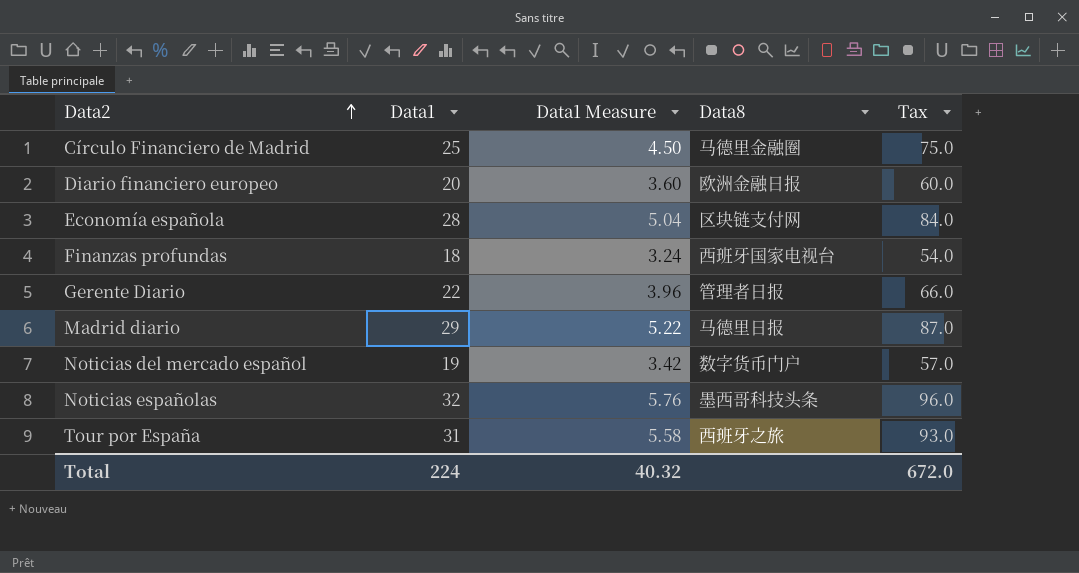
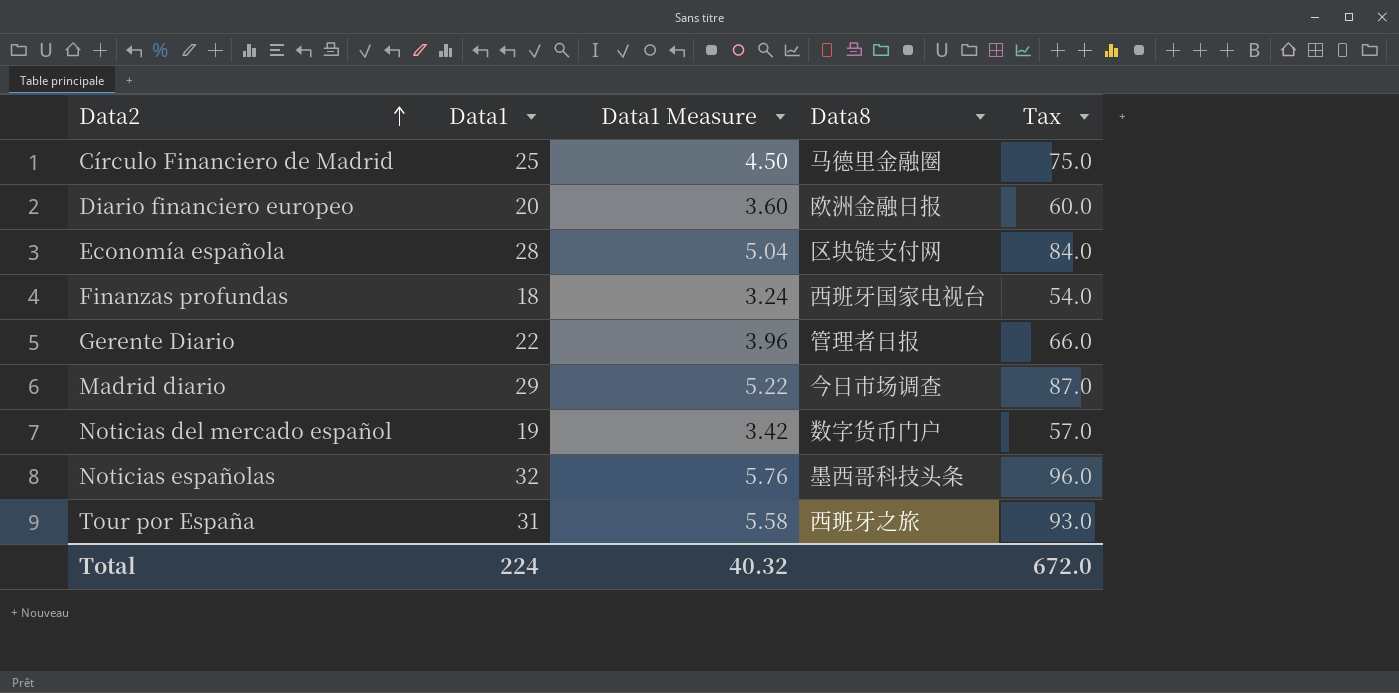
Madrid diario | Data8: 马德里日报 -> 今日市场调查

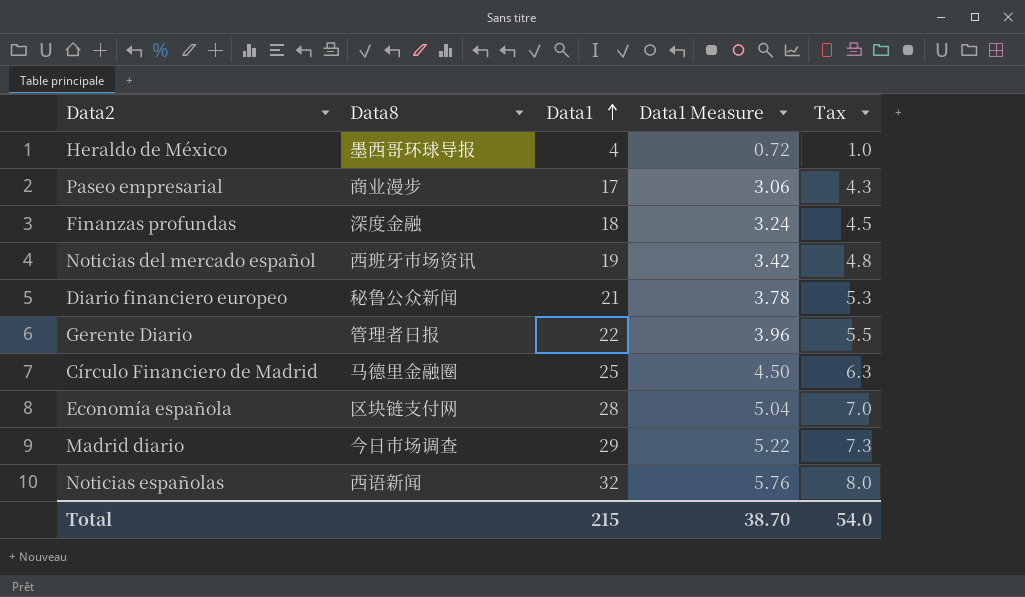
row order: Data2 ascending -> Data1 ascending
column Data8 | position: 4 -> 2
column Tax | formula: [Data1] * 3 -> [Data1] * 0.25
row Tour por España: 31 | 5.58 | 西班牙之旅 | 93.0 -> none
row Heraldo de México: none -> 墨西哥环球导报 | 4 | 0.72 | 1.0
row Paseo empresarial: none -> 商业漫步 | 17 | 3.06 | 4.3
Finanzas profundas | Data8: 西班牙国家电视台 -> 深度金融
Noticias del mercado español | Data8: 数字货币门户 -> 西班牙市场资讯
Diario financiero europeo | Data8: 欧洲金融日报 -> 秘鲁公众新闻
Diario financiero europeo | Data1: 20 -> 21
Diario financiero europeo | Data1 Measure: 3.60 -> 3.78
Noticias españolas | Data8: 墨西哥科技头条 -> 西语新闻
Total | Data1: 224 -> 215
Total | Data1 Measure: 40.32 -> 38.70
Total | Tax: 672.0 -> 54.0

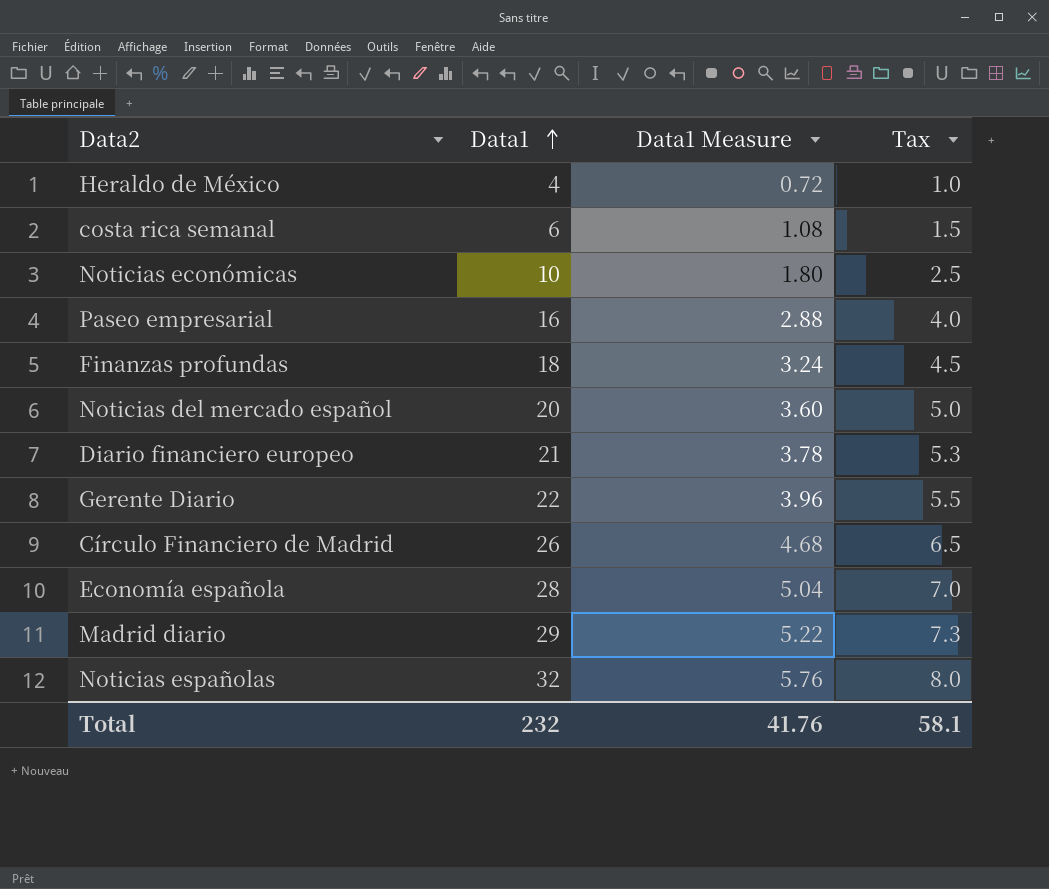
column Data8 | position: 2 -> none
row costa rica semanal: none -> 6 | 1.08 | 1.5
row Noticias económicas: none -> 10 | 1.80 | 2.5
Paseo empresarial | Data1: 17 -> 16
Paseo empresarial | Data1 Measure: 3.06 -> 2.88
Paseo empresarial | Tax: 4.3 -> 4.0
Noticias del mercado español | Data1: 19 -> 20
Noticias del mercado español | Data1 Measure: 3.42 -> 3.60
Noticias del mercado español | Tax: 4.8 -> 5.0
Círculo Financiero de Madrid | Data1: 25 -> 26
Círculo Financiero de Madrid | Data1 Measure: 4.50 -> 4.68
Círculo Financiero de Madrid | Tax: 6.3 -> 6.5
Total | Data1: 215 -> 232
Total | Data1 Measure: 38.70 -> 41.76
Total | Tax: 54.0 -> 58.1

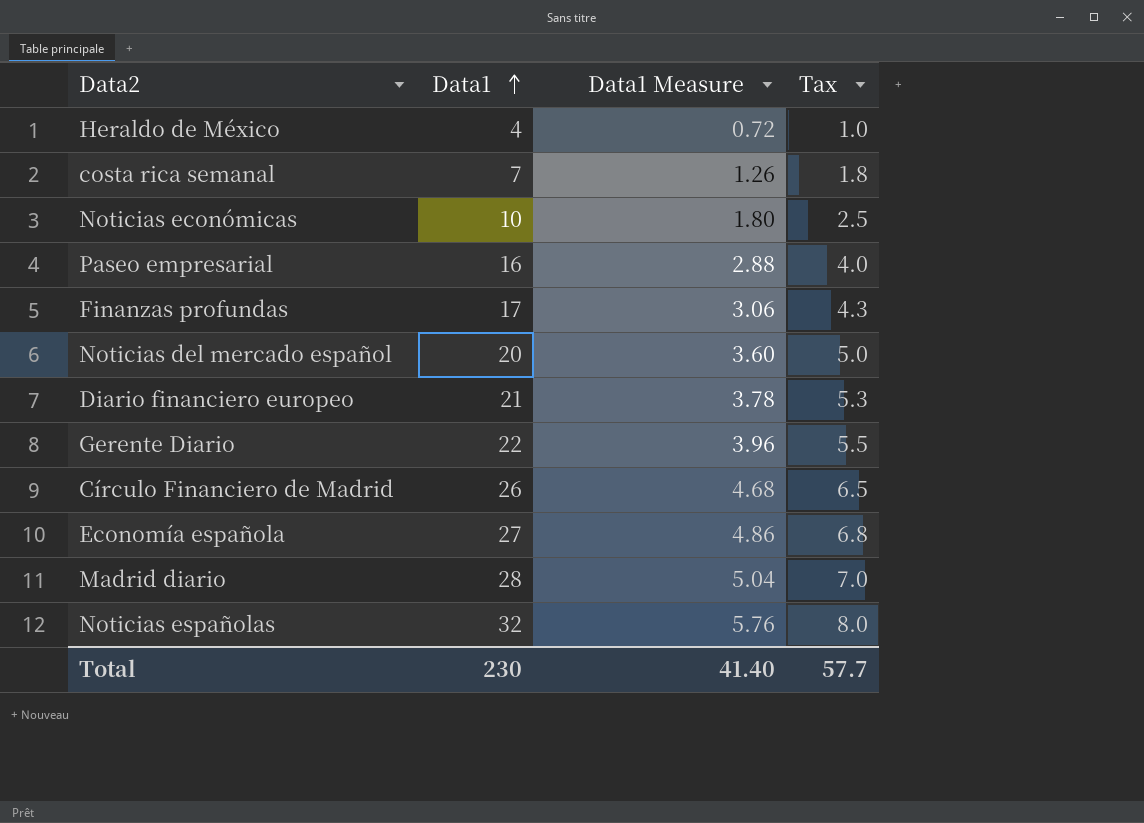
costa rica semanal | Data1: 6 -> 7
costa rica semanal | Data1 Measure: 1.08 -> 1.26
costa rica semanal | Tax: 1.5 -> 1.8
Finanzas profundas | Data1: 18 -> 17
Finanzas profundas | Data1 Measure: 3.24 -> 3.06
Finanzas profundas | Tax: 4.5 -> 4.3
Economía española | Data1: 28 -> 27
Economía española | Data1 Measure: 5.04 -> 4.86
Economía española | Tax: 7.0 -> 6.8
Madrid diario | Data1: 29 -> 28
Madrid diario | Data1 Measure: 5.22 -> 5.04
Madrid diario | Tax: 7.3 -> 7.0
Total | Data1: 232 -> 230
Total | Data1 Measure: 41.76 -> 41.40
Total | Tax: 58.1 -> 57.7

